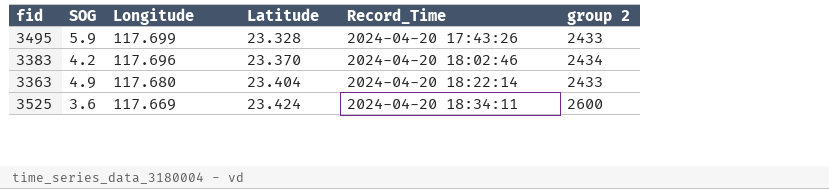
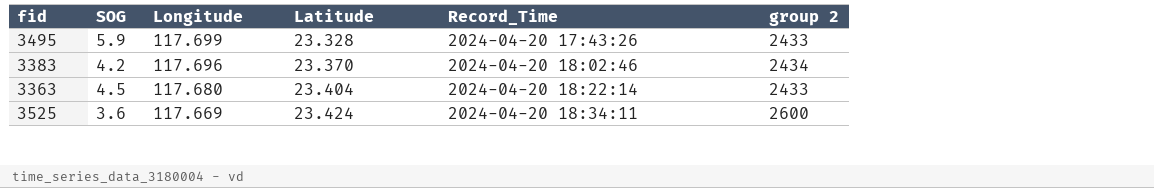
3363 | SOG: 4.9 -> 4.5

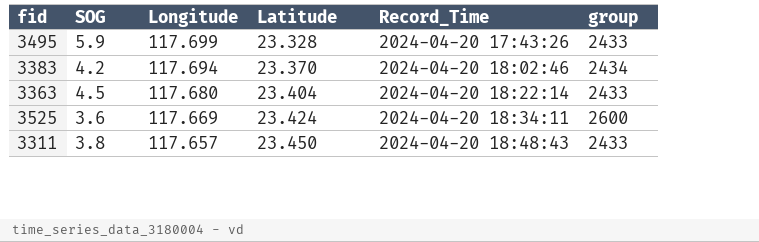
column name: group 2 -> group
3383 | Longitude: 117.696 -> 117.694
row 3311: none -> 3.8 | 117.657 | 23.450 | 2024-04-20 18:48:43 | 2433

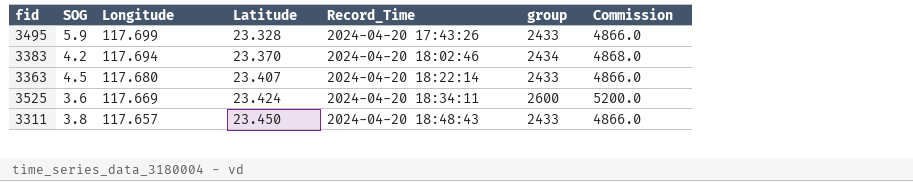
column Commission | formula: none -> [group] * 2
3363 | Latitude: 23.404 -> 23.407

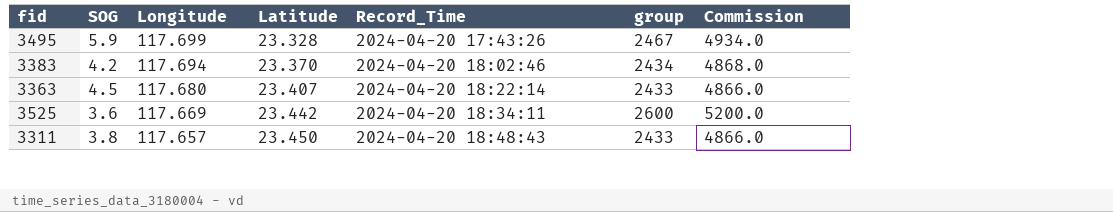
3495 | group: 2433 -> 2467
3495 | Commission: 4866.0 -> 4934.0
3525 | Latitude: 23.424 -> 23.442

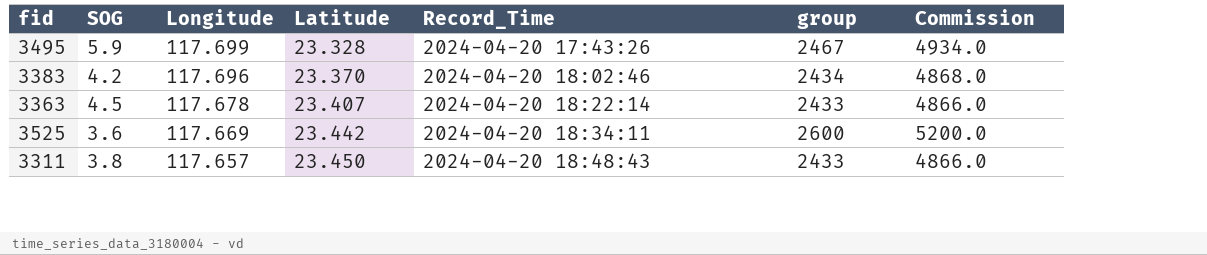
3383 | Longitude: 117.694 -> 117.696
3363 | Longitude: 117.680 -> 117.678

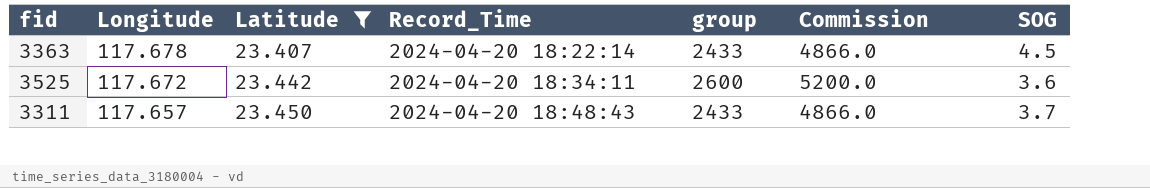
filter: none -> Latitude >= 23.407
column SOG | position: 2 -> 7
3525 | Longitude: 117.669 -> 117.672
3311 | SOG: 3.8 -> 3.7

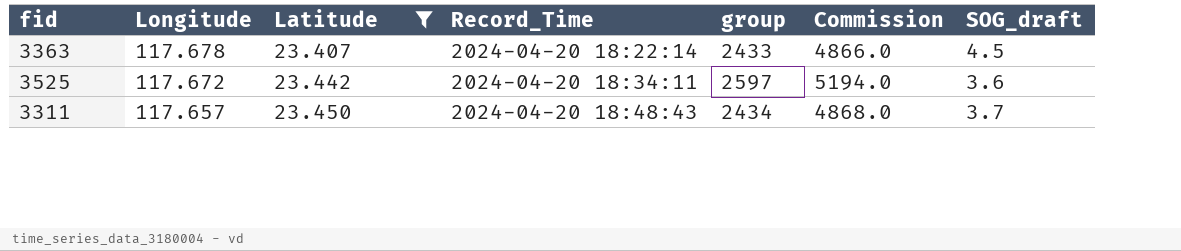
column name: SOG -> SOG_draft
3525 | group: 2600 -> 2597
3525 | Commission: 5200.0 -> 5194.0
3311 | group: 2433 -> 2434
3311 | Commission: 4866.0 -> 4868.0

